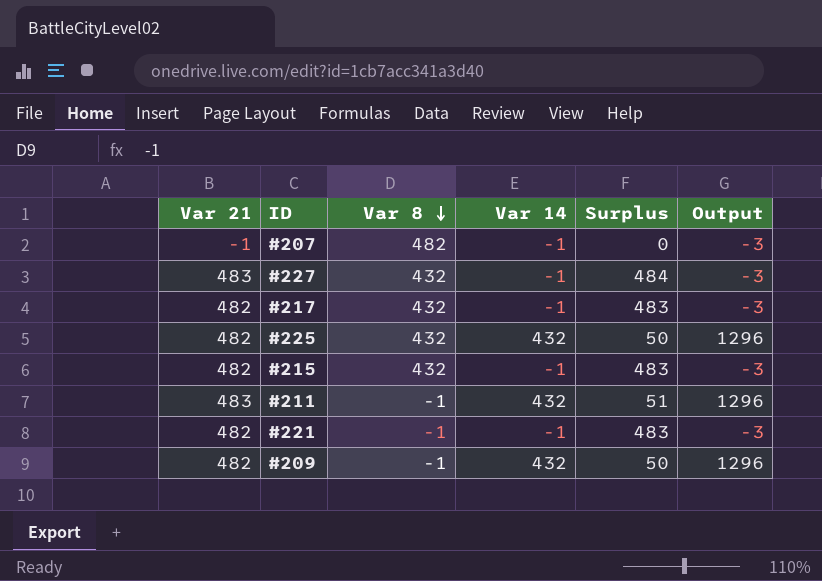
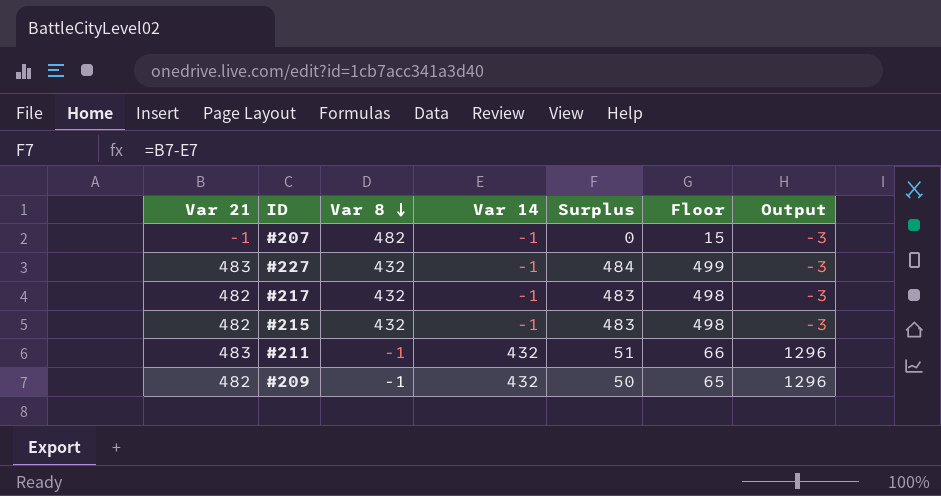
column Floor | formula: none -> [Surplus] + 15
row #225: 482 | 432 | 432 | 50 | 1296 -> none
row #221: 482 | -1 | -1 | 483 | -3 -> none

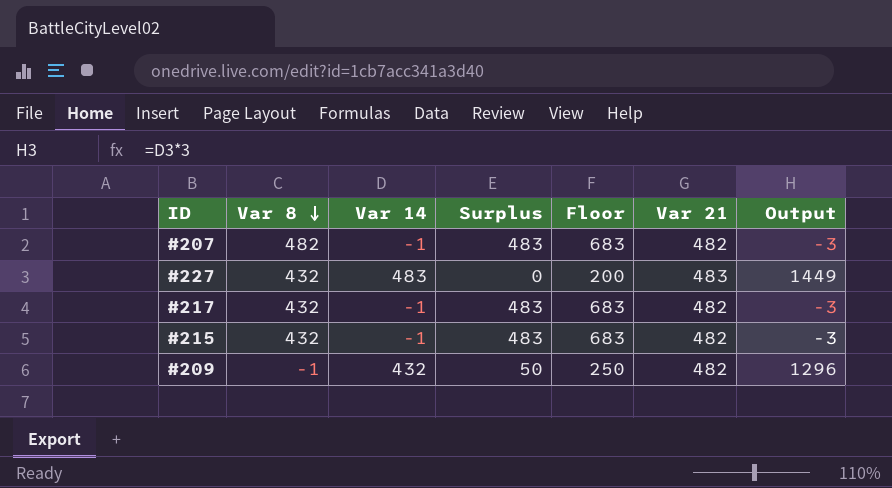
column Floor | formula: [Surplus] + 15 -> [Surplus] + 200
column Var 21 | position: 1 -> 6
row #211: 483 | -1 | 432 | 51 | 66 | 1296 -> none
#207 | Surplus: 0 -> 483
#207 | Var 21: -1 -> 482
#227 | Var 14: -1 -> 483
#227 | Surplus: 484 -> 0
#227 | Output: -3 -> 1449

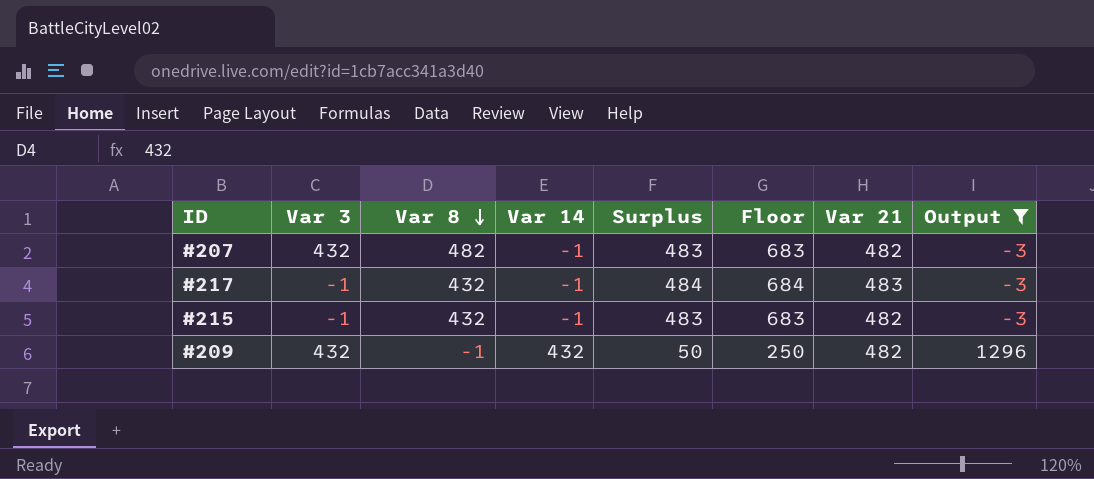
filter: none -> Output != 1449
column Var 3 | position: none -> 2
#217 | Surplus: 483 -> 484
#217 | Floor: 683 -> 684
#217 | Var 21: 482 -> 483

